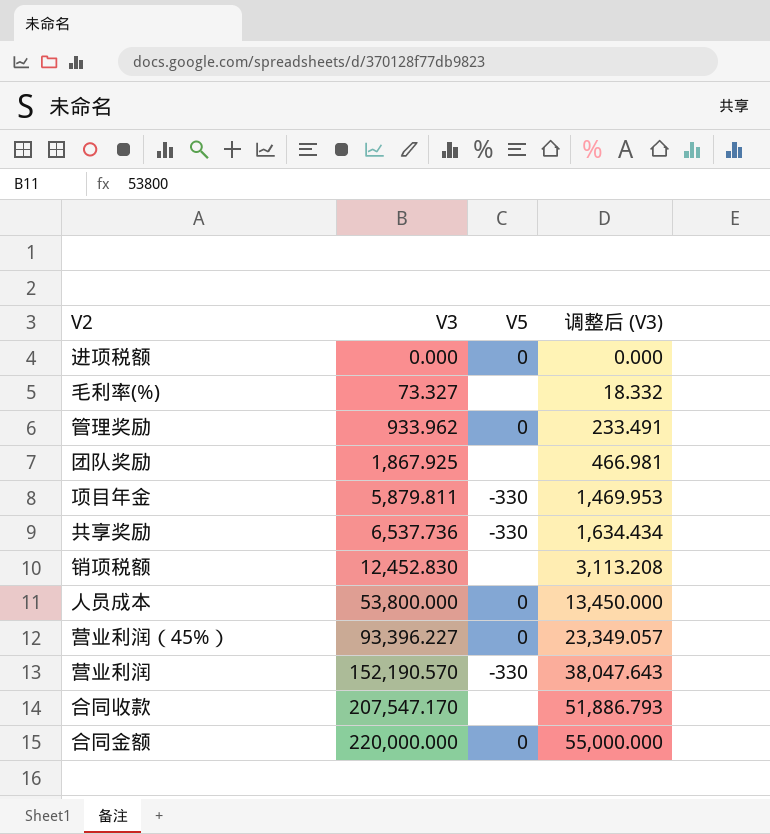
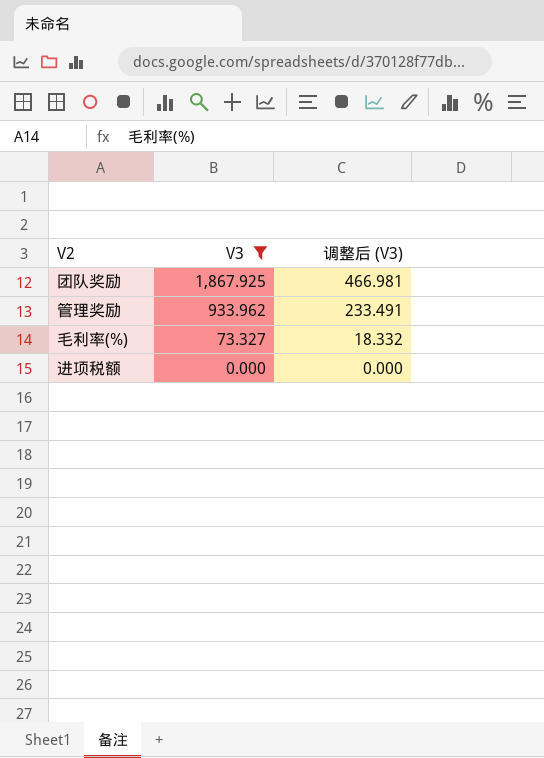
filter: none -> V3 <= 1,867.925
row order: V3 ascending -> V3 descending
column V5 | position: 3 -> none

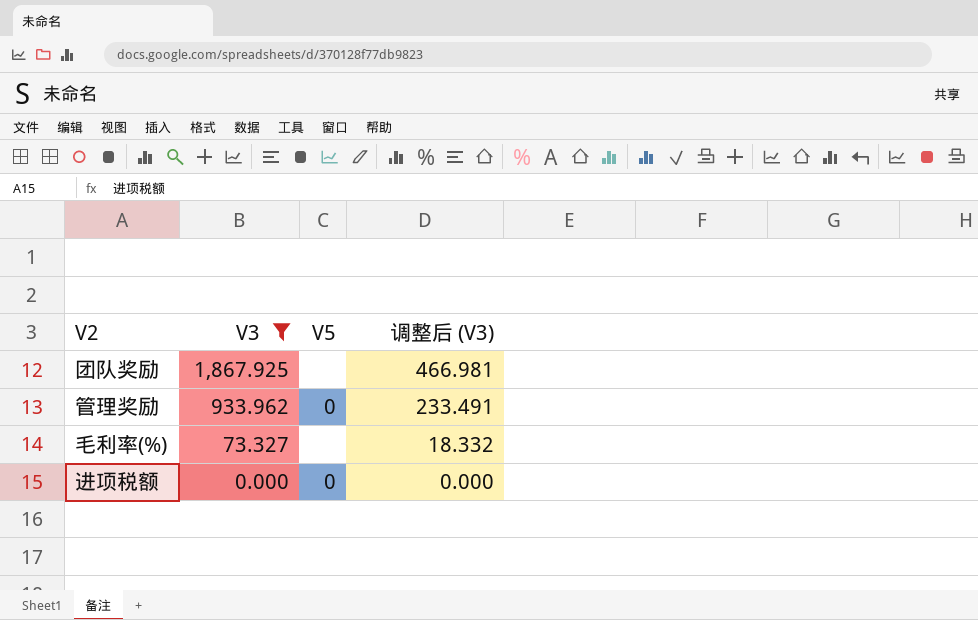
column V5 | position: none -> 3

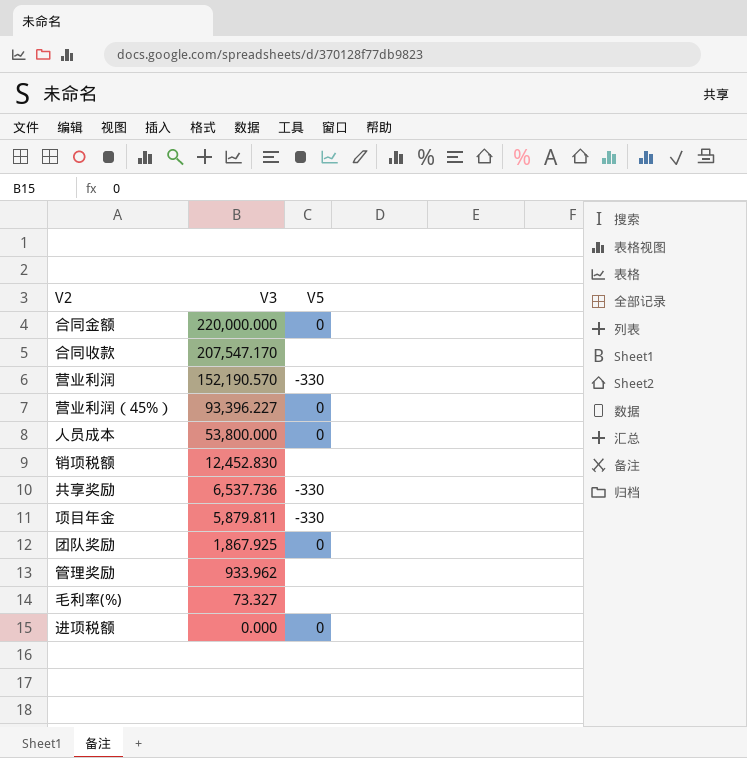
filter: V3 <= 1,867.925 -> none
column 调整后 (V3) | formula: [V3] * 0.25 -> none
团队奖励 | V5: none -> 0
管理奖励 | V5: 0 -> none

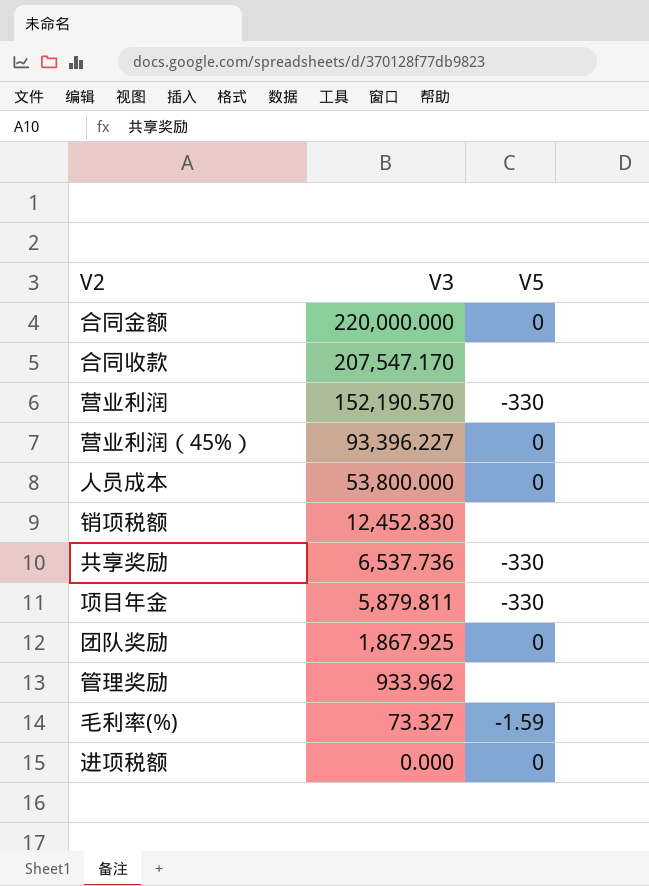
毛利率(%) | V5: none -> -1.59

